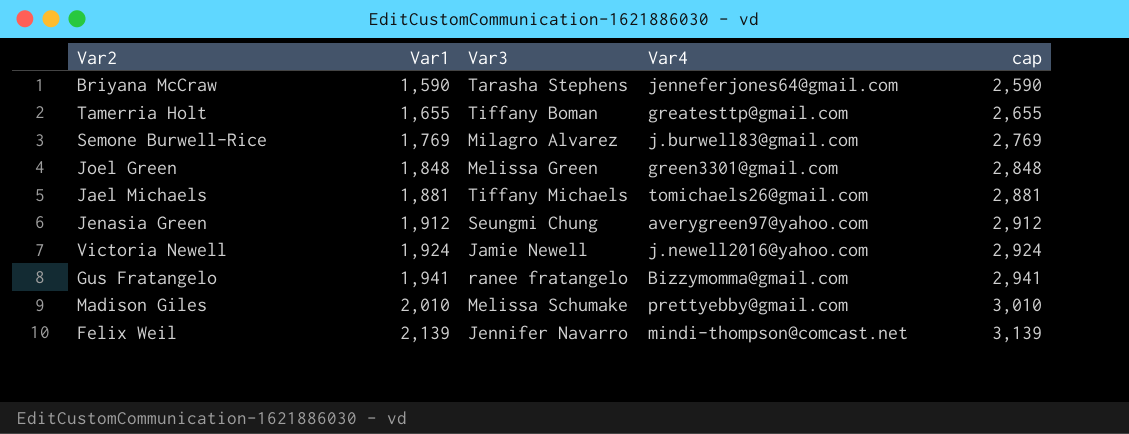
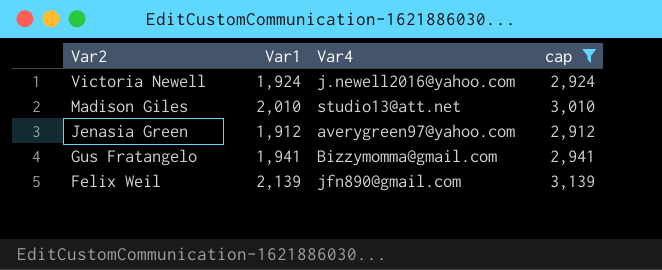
filter: none -> cap >= 2,912
row order: Var1 ascending -> Var2 descending
column Var3 | position: 3 -> none
Madison Giles | Var4: prettyebby@gmail.com -> studio13@att.net
Felix Weil | Var4: mindi-thompson@comcast.net -> jfn890@gmail.com

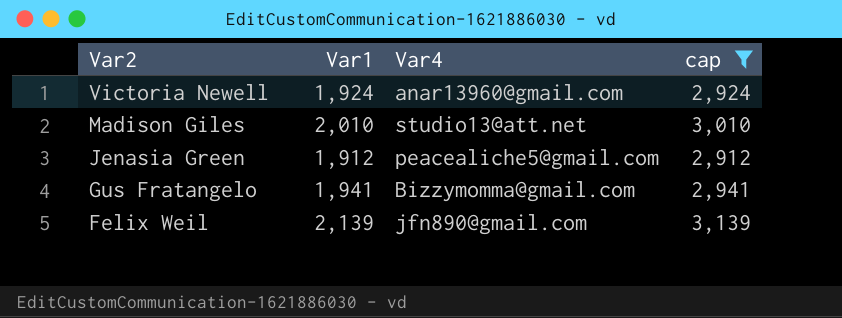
Victoria Newell | Var4: j.newell2016@yahoo.com -> anar13960@gmail.com
Jenasia Green | Var4: averygreen97@yahoo.com -> peacealiche5@gmail.com

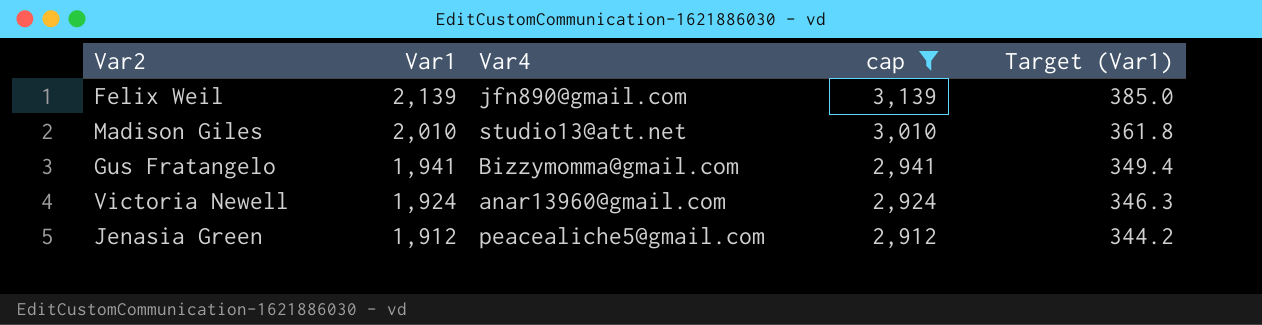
row order: Var2 descending -> Var1 descending
column Target (Var1) | formula: none -> [Var1] * 0.18

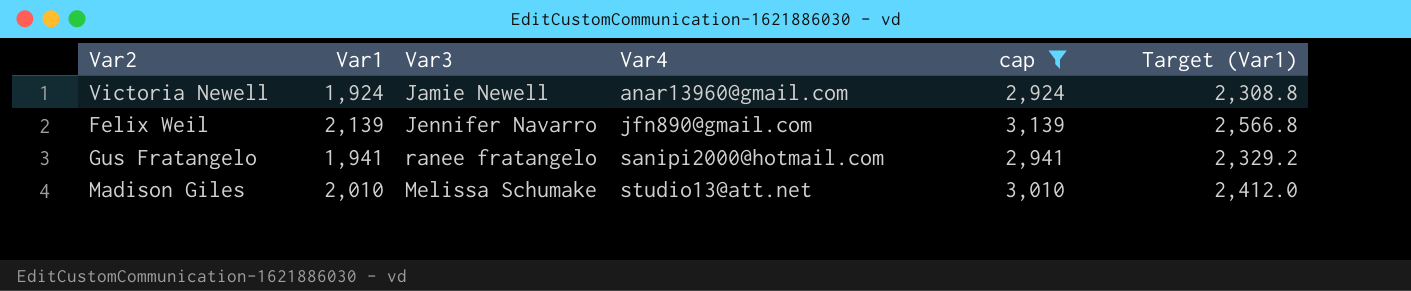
row order: Var1 descending -> Var4 ascending
column Var3 | position: none -> 3
column Target (Var1) | formula: [Var1] * 0.18 -> [Var1] * 1.2
row Jenasia Green: 1,912 | peacealiche5@gmail.com | 2,912 | 344.2 -> none
Gus Fratangelo | Var4: Bizzymomma@gmail.com -> sanipi2000@hotmail.com

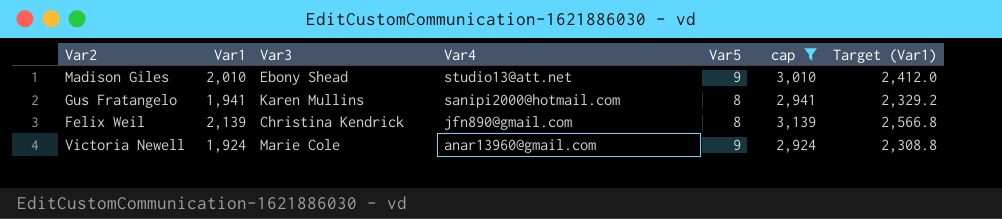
row order: Var4 ascending -> Var4 descending
column Var5 | position: none -> 5
Madison Giles | Var3: Melissa Schumake -> Ebony Shead
Gus Fratangelo | Var3: ranee fratangelo -> Karen Mullins
Felix Weil | Var3: Jennifer Navarro -> Christina Kendrick
Victoria Newell | Var3: Jamie Newell -> Marie Cole

